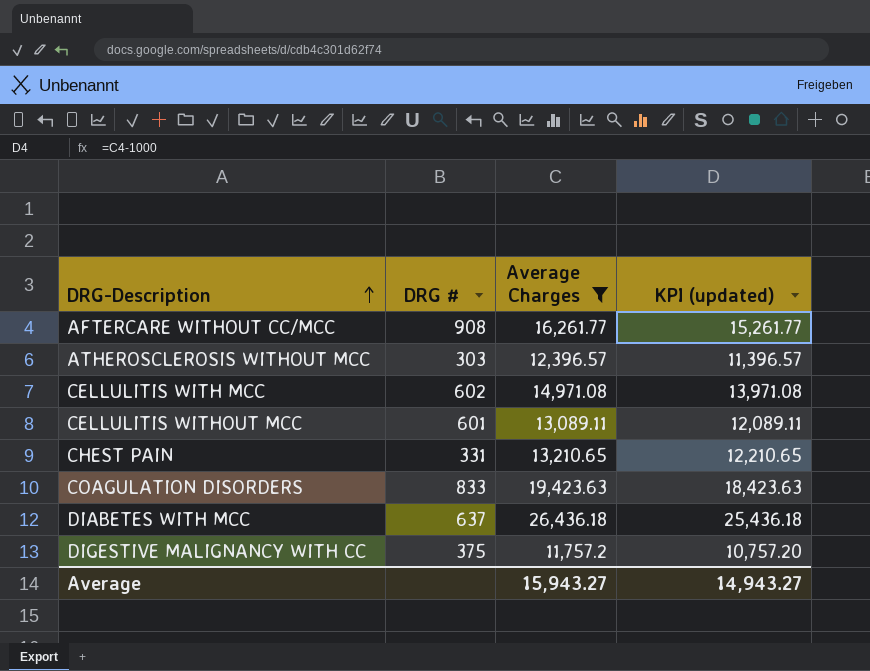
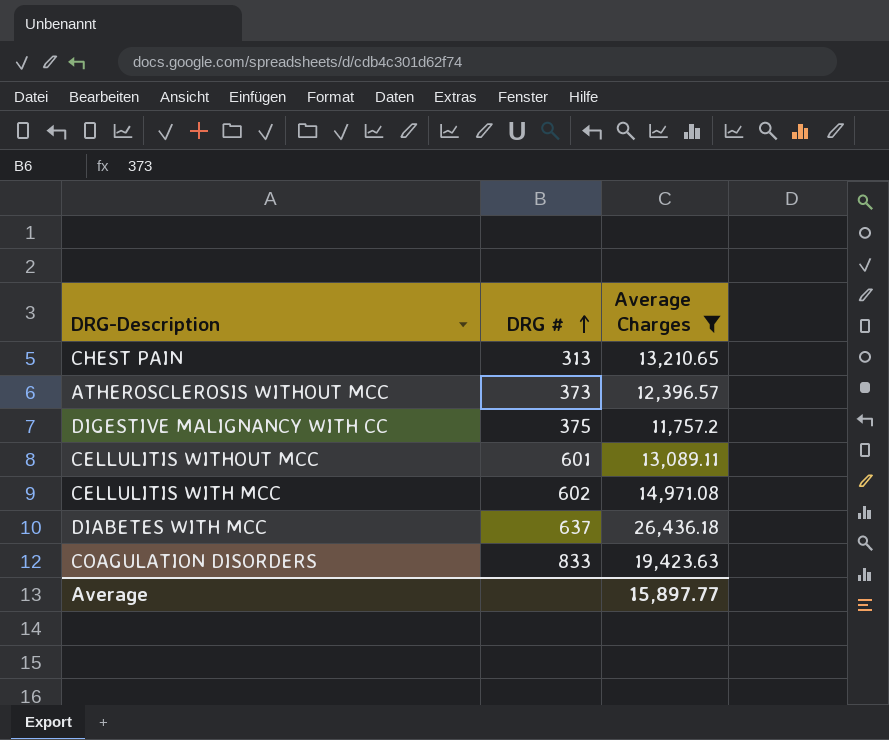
row order: DRG-Description ascending -> DRG # ascending
column KPI (updated) | formula: [Average Charges] - 1000 -> none
row AFTERCARE WITHOUT CC/MCC: 908 | 16,261.77 | 15,261.77 -> none
CHEST PAIN | DRG #: 331 -> 313
ATHEROSCLEROSIS WITHOUT MCC | DRG #: 303 -> 373
Average | Average Charges: 15,943.27 -> 15,897.77

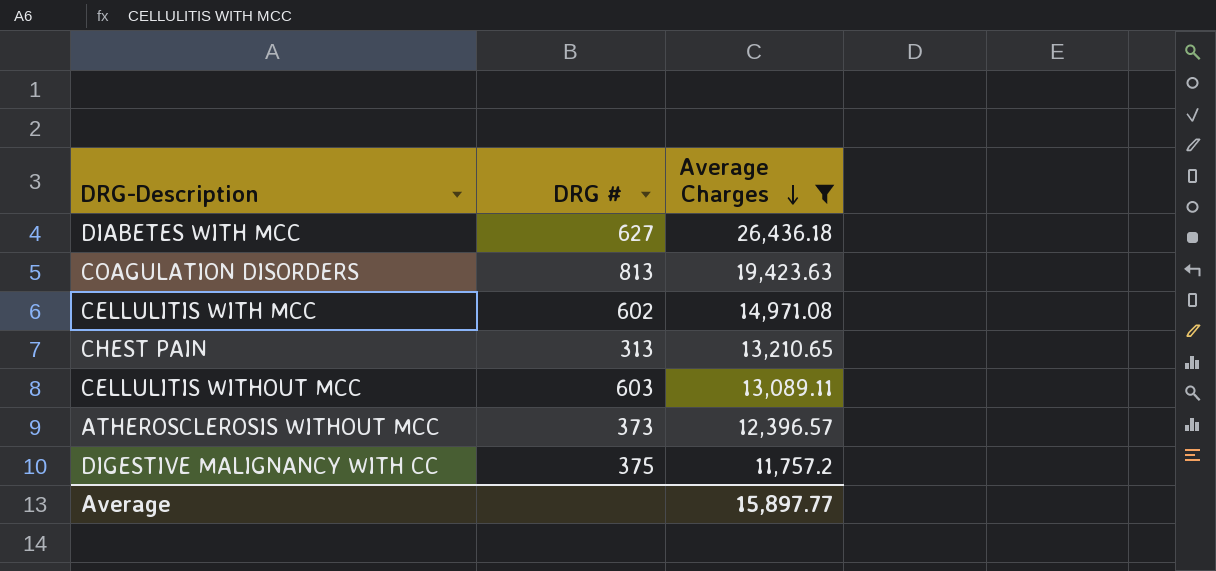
row order: DRG # ascending -> Average Charges descending
DIABETES WITH MCC | DRG #: 637 -> 627
COAGULATION DISORDERS | DRG #: 833 -> 813
CELLULITIS WITHOUT MCC | DRG #: 601 -> 603

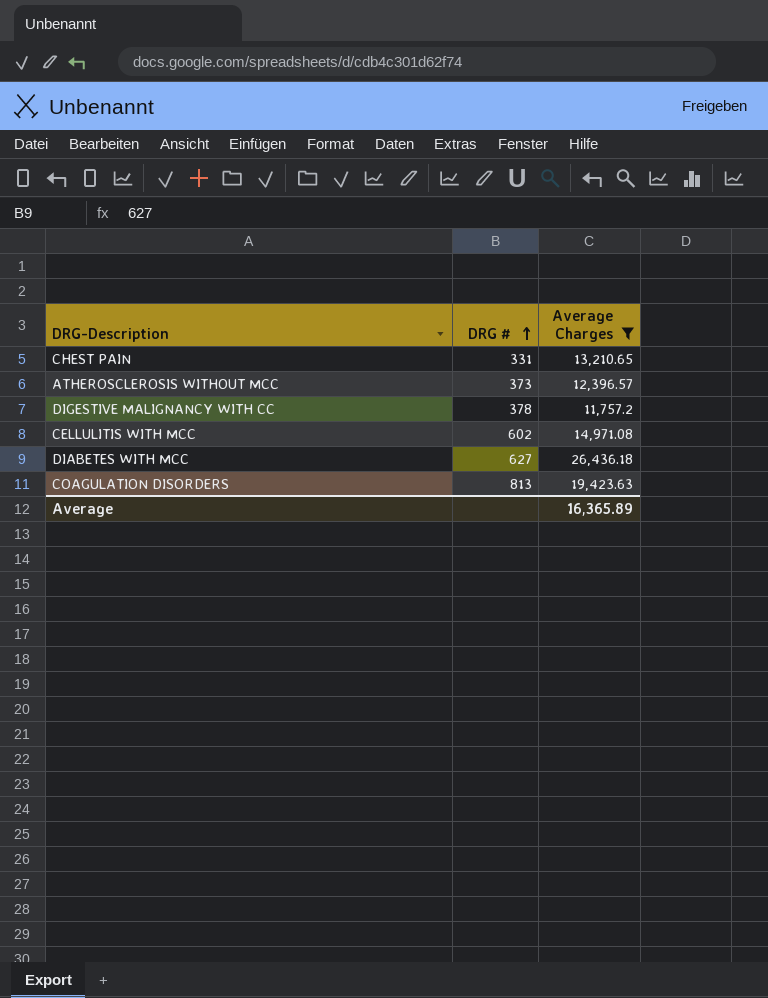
row order: Average Charges descending -> DRG # ascending
row CELLULITIS WITHOUT MCC: 603 | 13,089.11 -> none
CHEST PAIN | DRG #: 313 -> 331
DIGESTIVE MALIGNANCY WITH CC | DRG #: 375 -> 378
Average | Average Charges: 15,897.77 -> 16,365.89

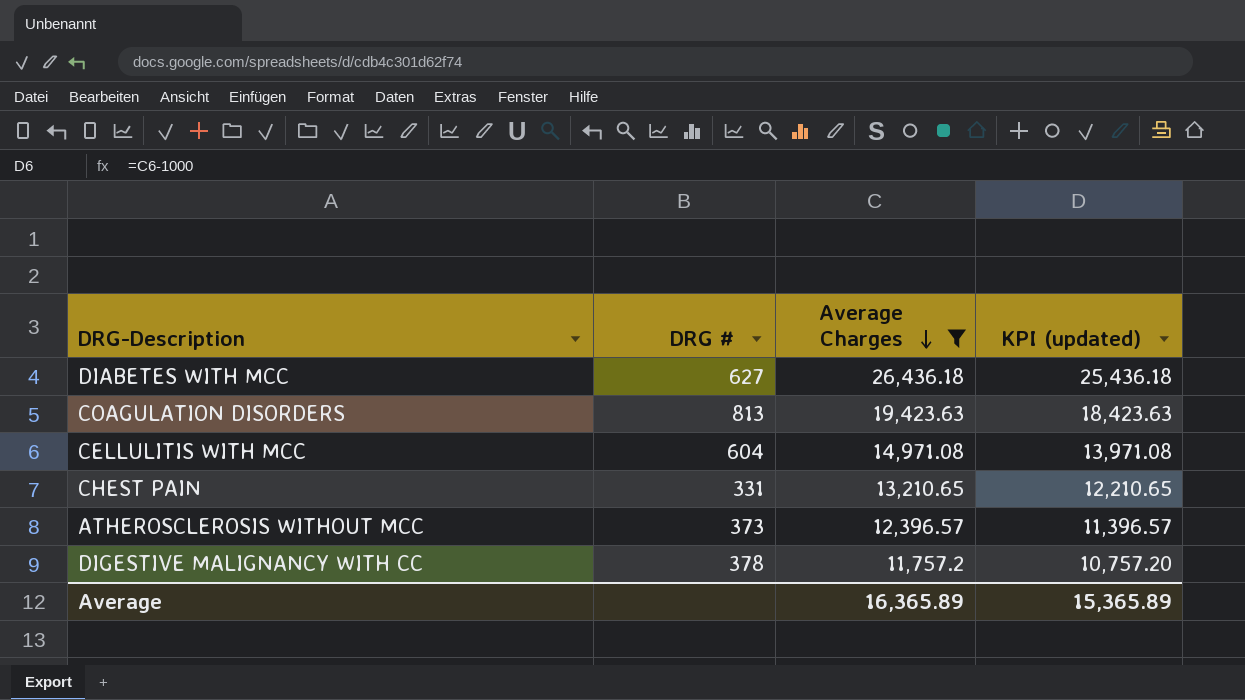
row order: DRG # ascending -> Average Charges descending
column KPI (updated) | formula: none -> [Average Charges] - 1000
CELLULITIS WITH MCC | DRG #: 602 -> 604

